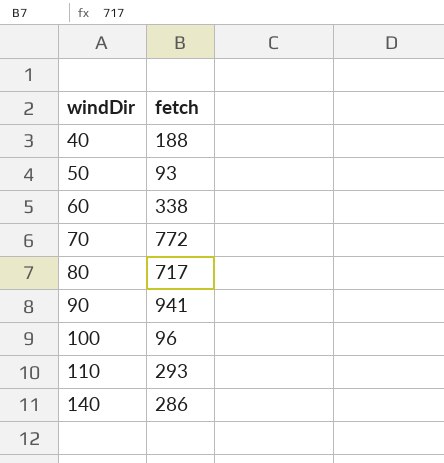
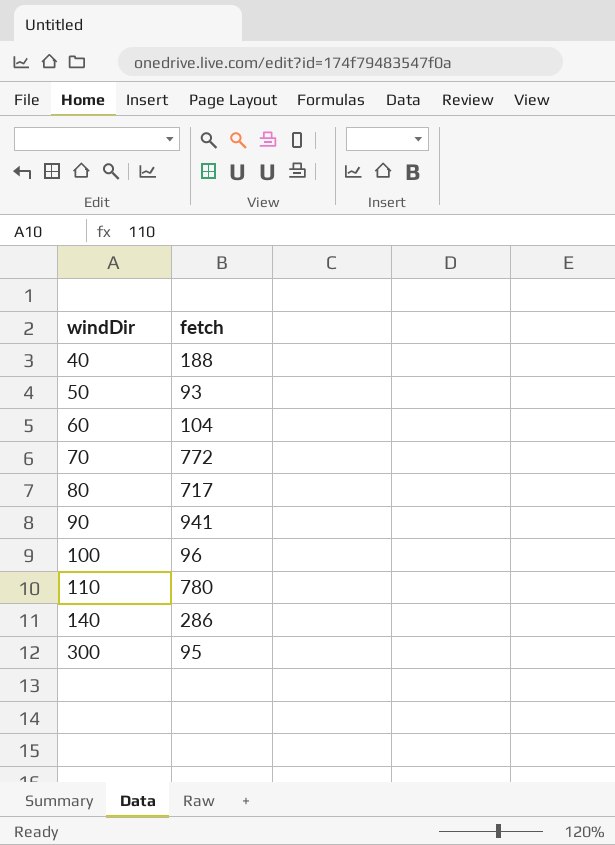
60 | fetch: 338 -> 104
110 | fetch: 293 -> 780
row 300: none -> 95

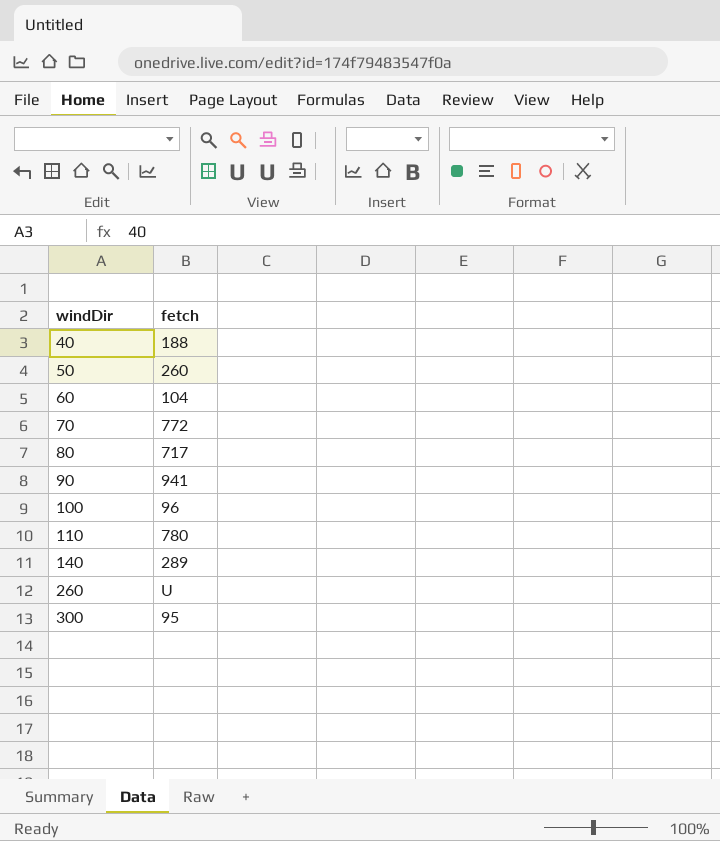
50 | fetch: 93 -> 260
140 | fetch: 286 -> 289
row 260: none -> U

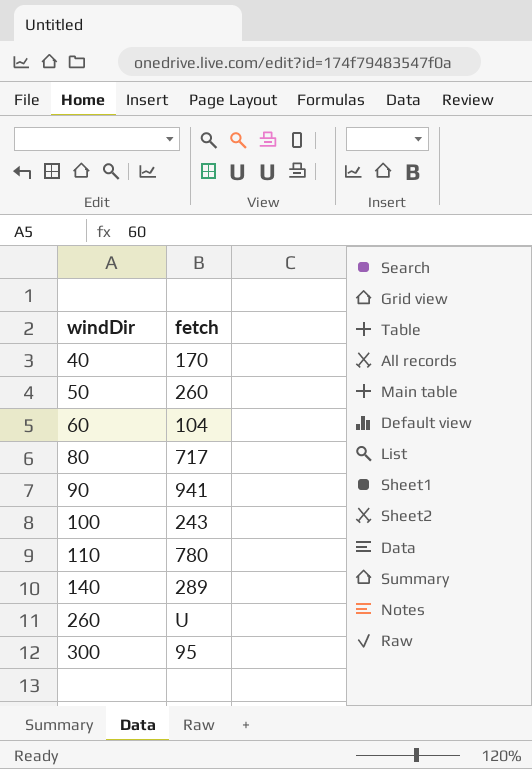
row 70: 772 -> none
40 | fetch: 188 -> 170
100 | fetch: 96 -> 243

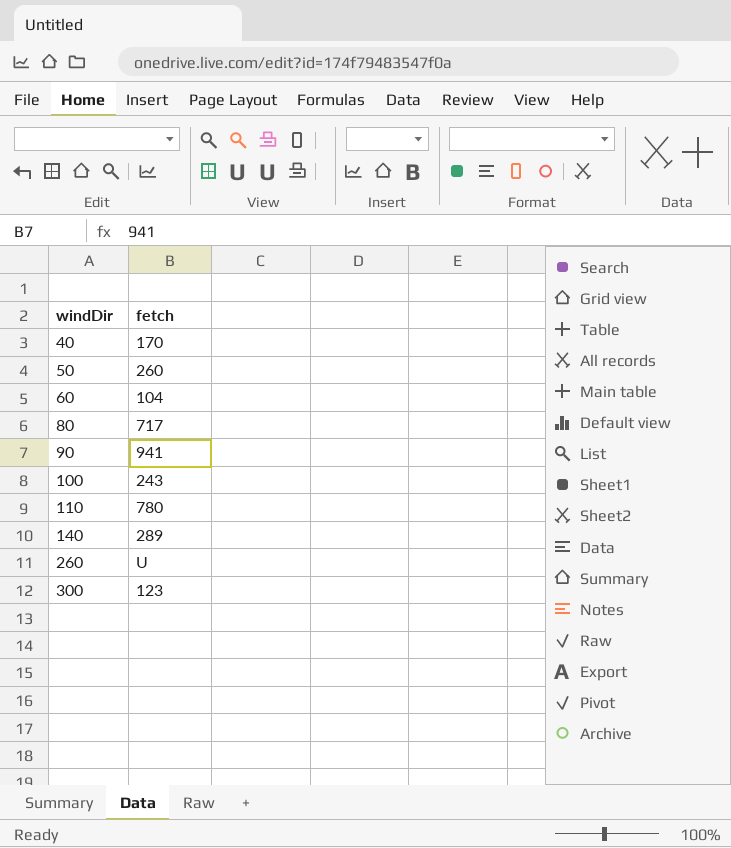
300 | fetch: 95 -> 123

